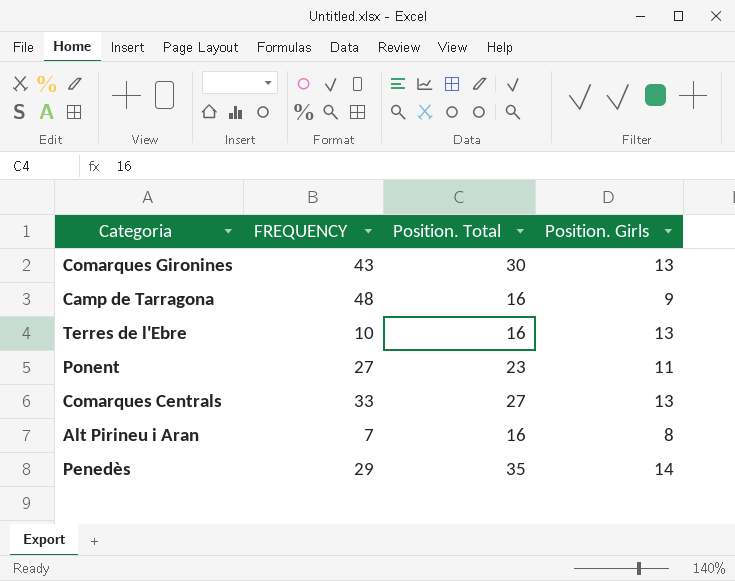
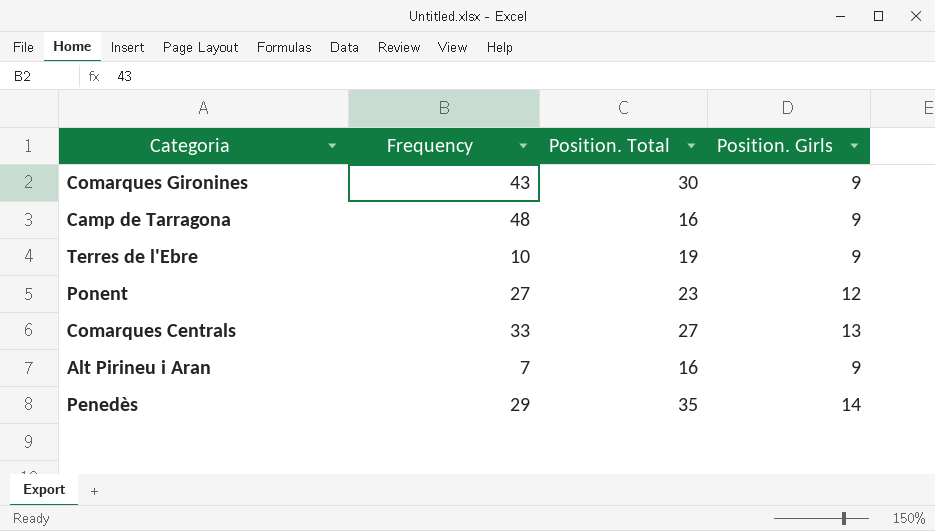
column name: FREQUENCY -> Frequency
Comarques Gironines | Position. Girls: 13 -> 9
Terres de l'Ebre | Position. Total: 16 -> 19
Terres de l'Ebre | Position. Girls: 13 -> 9
Ponent | Position. Girls: 11 -> 12
Alt Pirineu i Aran | Position. Girls: 8 -> 9

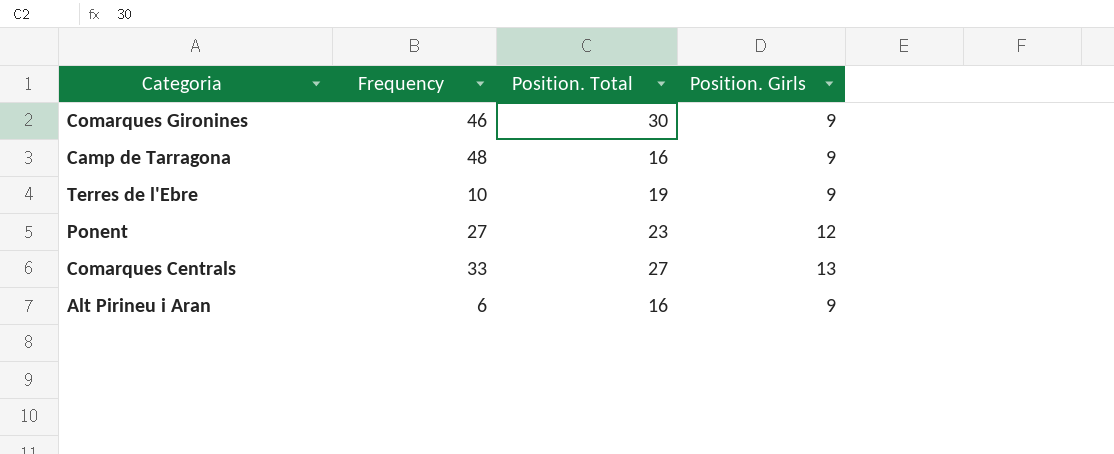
row Penedès: 29 | 35 | 14 -> none
Comarques Gironines | Frequency: 43 -> 46
Alt Pirineu i Aran | Frequency: 7 -> 6

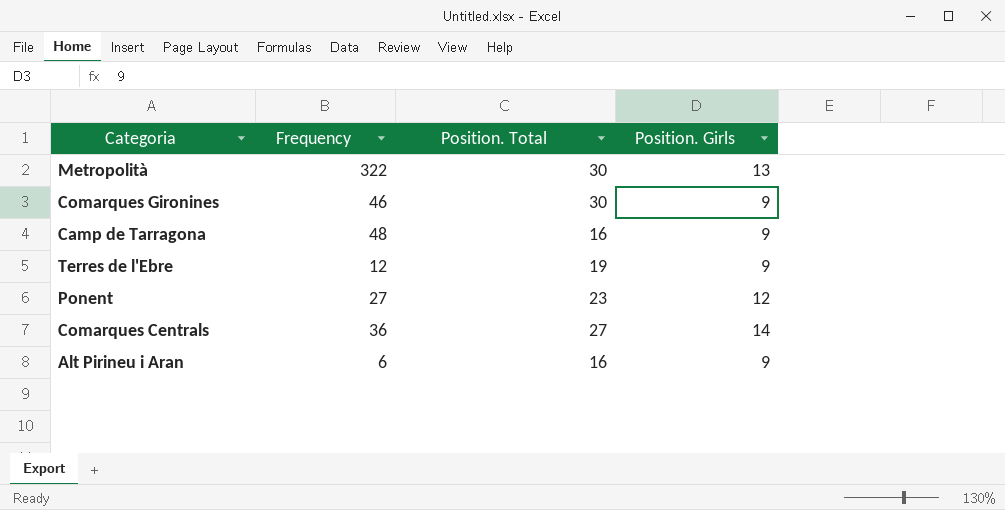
row Metropolità: none -> 322 | 30 | 13
Terres de l'Ebre | Frequency: 10 -> 12
Comarques Centrals | Frequency: 33 -> 36
Comarques Centrals | Position. Girls: 13 -> 14

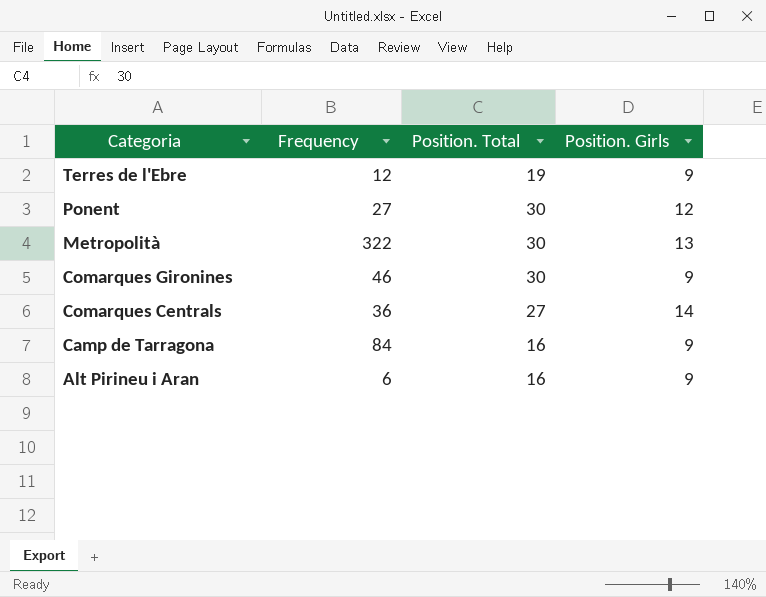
row order: none -> Categoria descending
Ponent | Position. Total: 23 -> 30
Camp de Tarragona | Frequency: 48 -> 84

